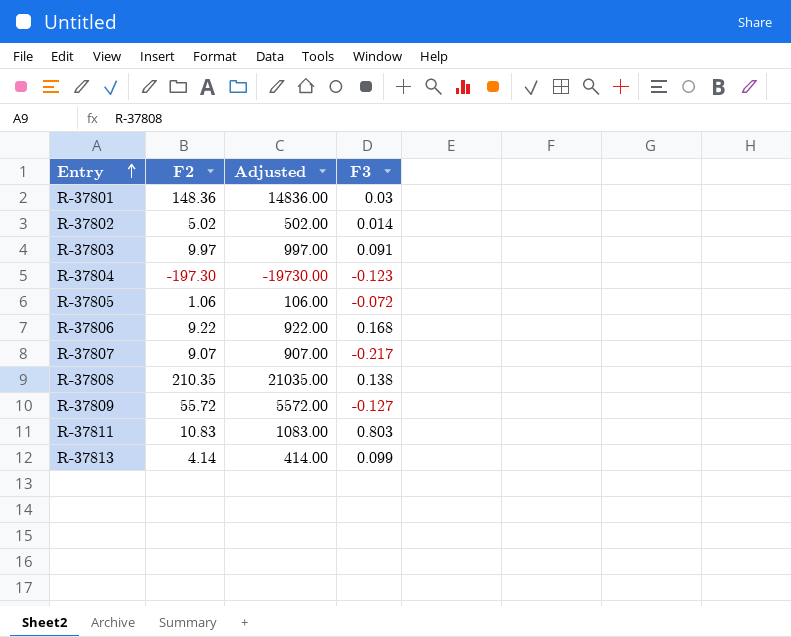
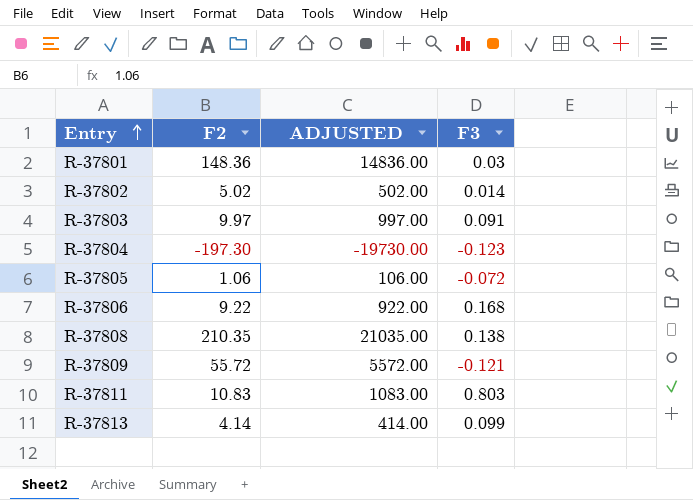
column name: Adjusted -> ADJUSTED
row R-37807: 9.07 | 907.00 | -0.217 -> none
R-37809 | F3: -0.127 -> -0.121

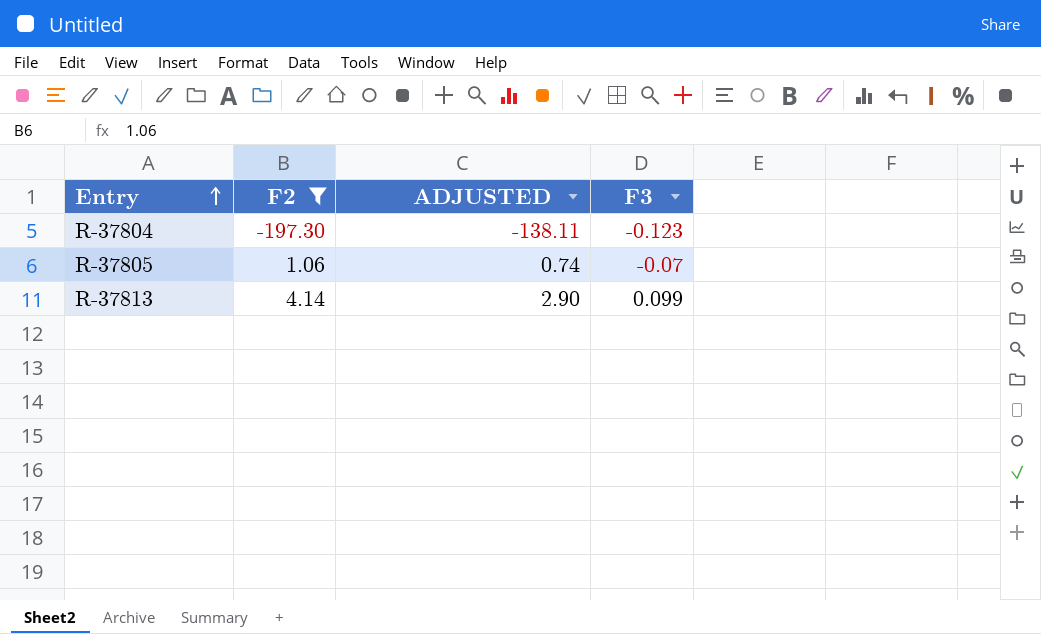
filter: none -> F2 <= 4.14
column ADJUSTED | formula: [F2] * 100 -> [F2] * 0.7
R-37805 | F3: -0.072 -> -0.07

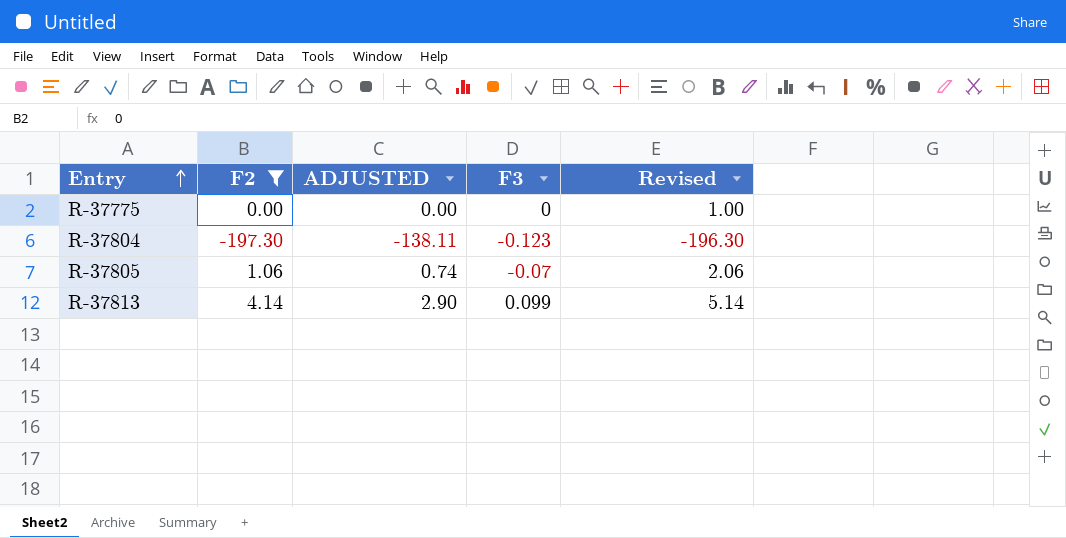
column Revised | formula: none -> [F2] + 1
row R-37775: none -> 0.00 | 0.00 | 0 | 1.00

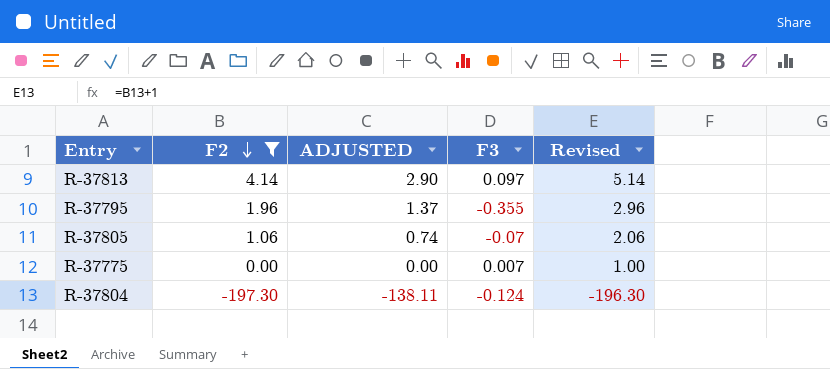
row order: Entry ascending -> F2 descending
R-37813 | F3: 0.099 -> 0.097
row R-37795: none -> 1.96 | 1.37 | -0.355 | 2.96
R-37775 | F3: 0 -> 0.007
R-37804 | F3: -0.123 -> -0.124

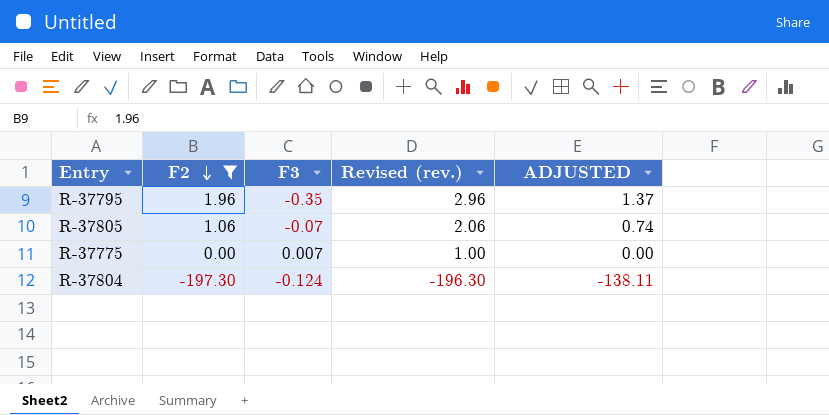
column name: Revised -> Revised (rev.)
column ADJUSTED | position: 3 -> 5
row R-37813: 4.14 | 2.90 | 0.097 | 5.14 -> none
R-37795 | F3: -0.355 -> -0.35

